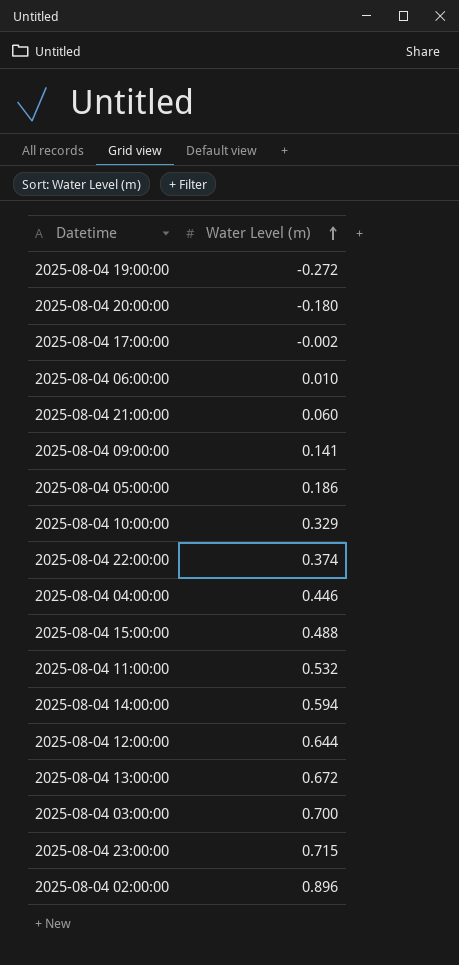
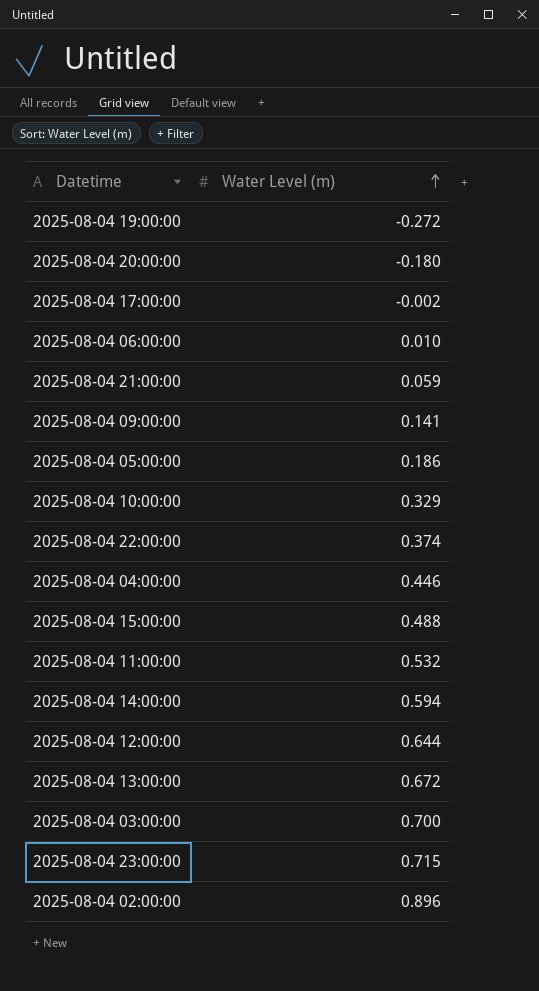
2025-08-04 21:00:00 | Water Level (m): 0.060 -> 0.059

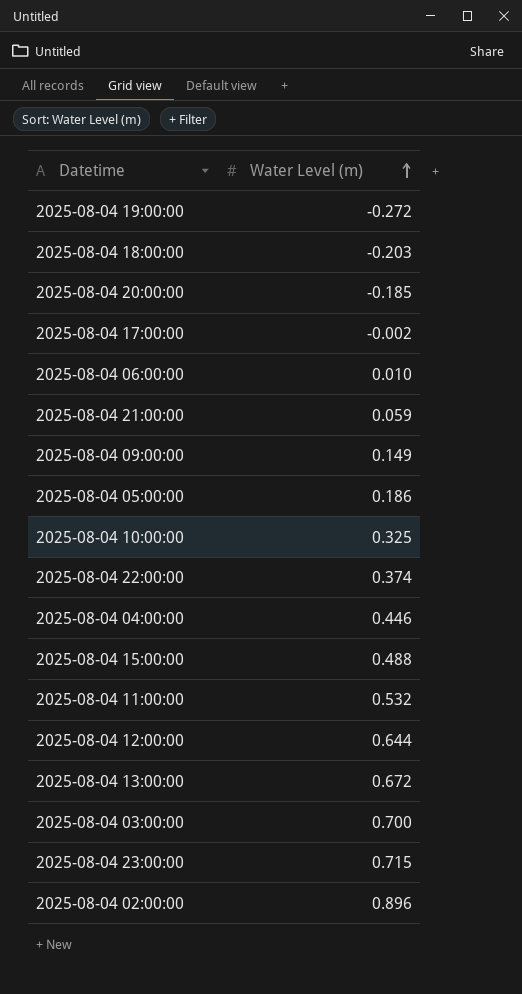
row 2025-08-04 14:00:00: 0.594 -> none
row 2025-08-04 18:00:00: none -> -0.203
2025-08-04 20:00:00 | Water Level (m): -0.180 -> -0.185
2025-08-04 09:00:00 | Water Level (m): 0.141 -> 0.149
2025-08-04 10:00:00 | Water Level (m): 0.329 -> 0.325

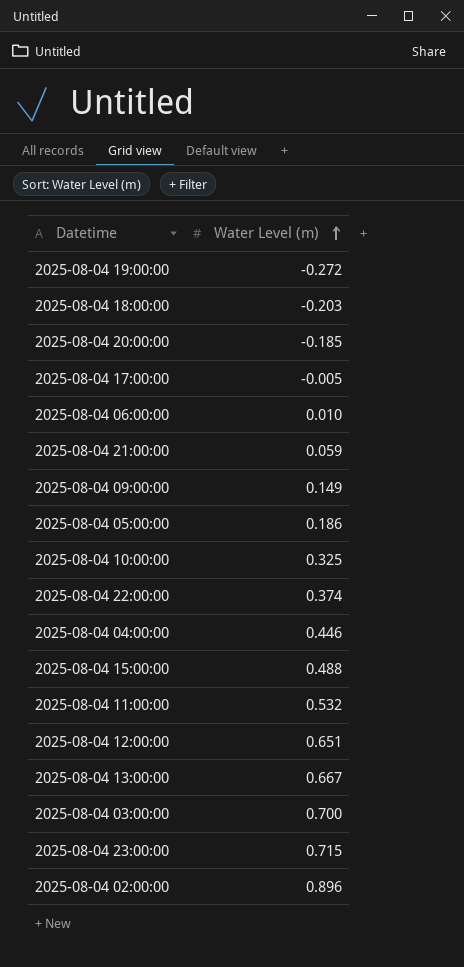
2025-08-04 17:00:00 | Water Level (m): -0.002 -> -0.005
2025-08-04 12:00:00 | Water Level (m): 0.644 -> 0.651
2025-08-04 13:00:00 | Water Level (m): 0.672 -> 0.667

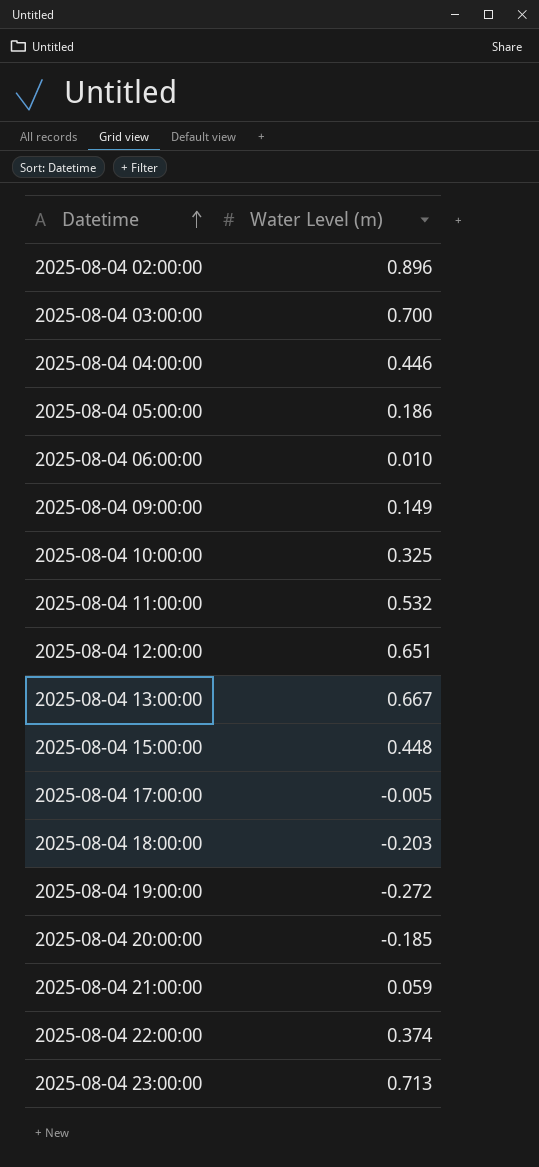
row order: Water Level (m) ascending -> Datetime ascending
2025-08-04 15:00:00 | Water Level (m): 0.488 -> 0.448
2025-08-04 23:00:00 | Water Level (m): 0.715 -> 0.713

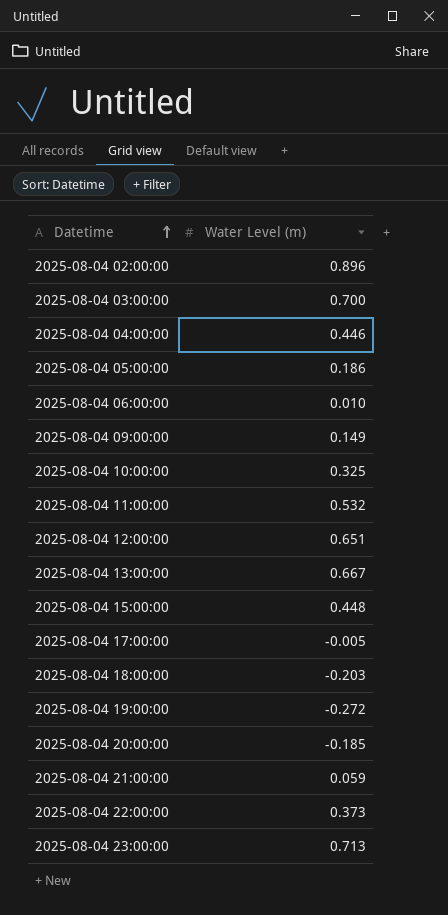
2025-08-04 22:00:00 | Water Level (m): 0.374 -> 0.373

